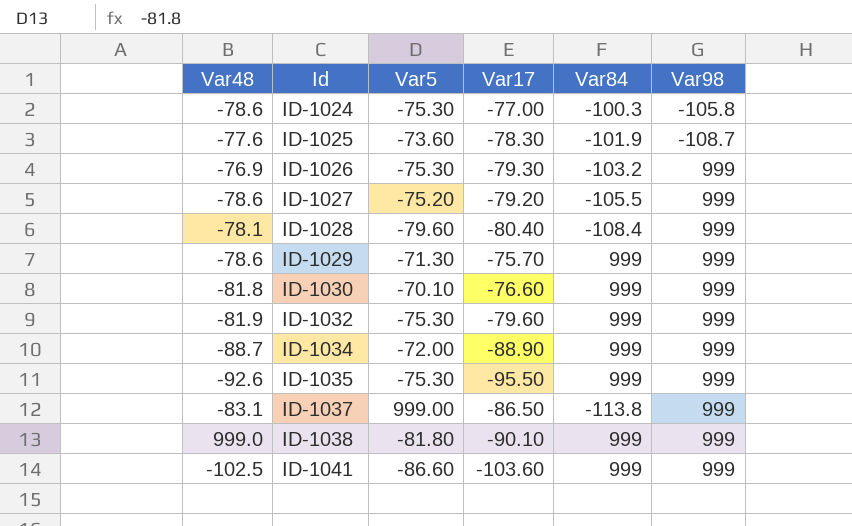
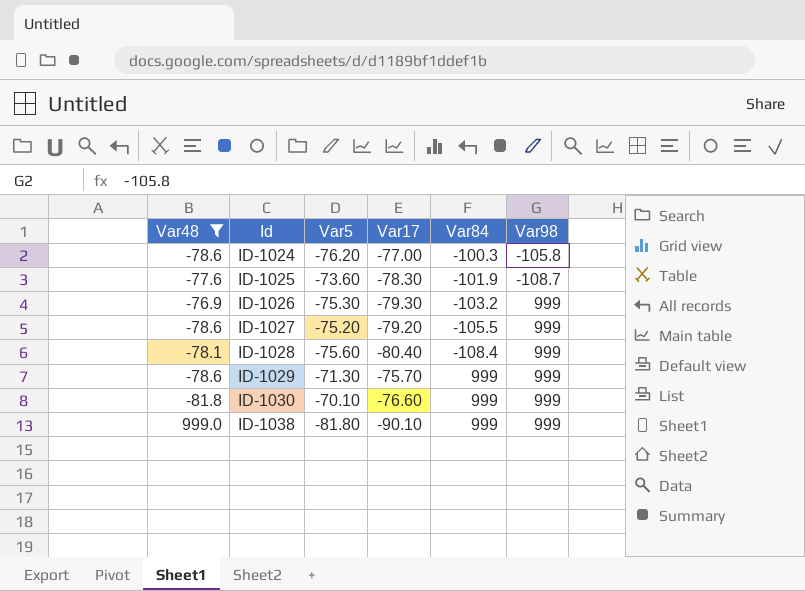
filter: none -> Var48 >= -81.8
ID-1024 | Var5: -75.30 -> -76.20
ID-1028 | Var5: -79.60 -> -75.60

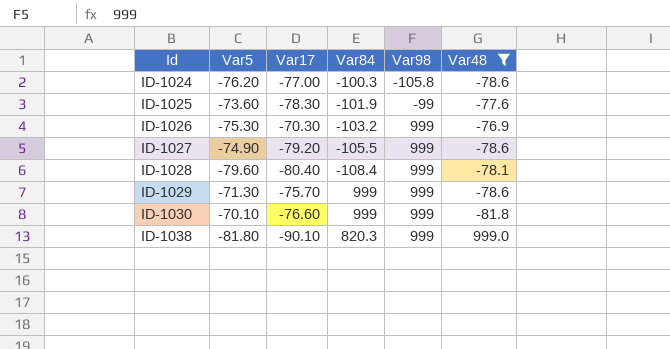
column Var48 | position: 1 -> 6
ID-1025 | Var98: -108.7 -> -99
ID-1026 | Var17: -79.30 -> -70.30
ID-1027 | Var5: -75.20 -> -74.90
ID-1028 | Var5: -75.60 -> -79.60
ID-1038 | Var84: 999 -> 820.3

